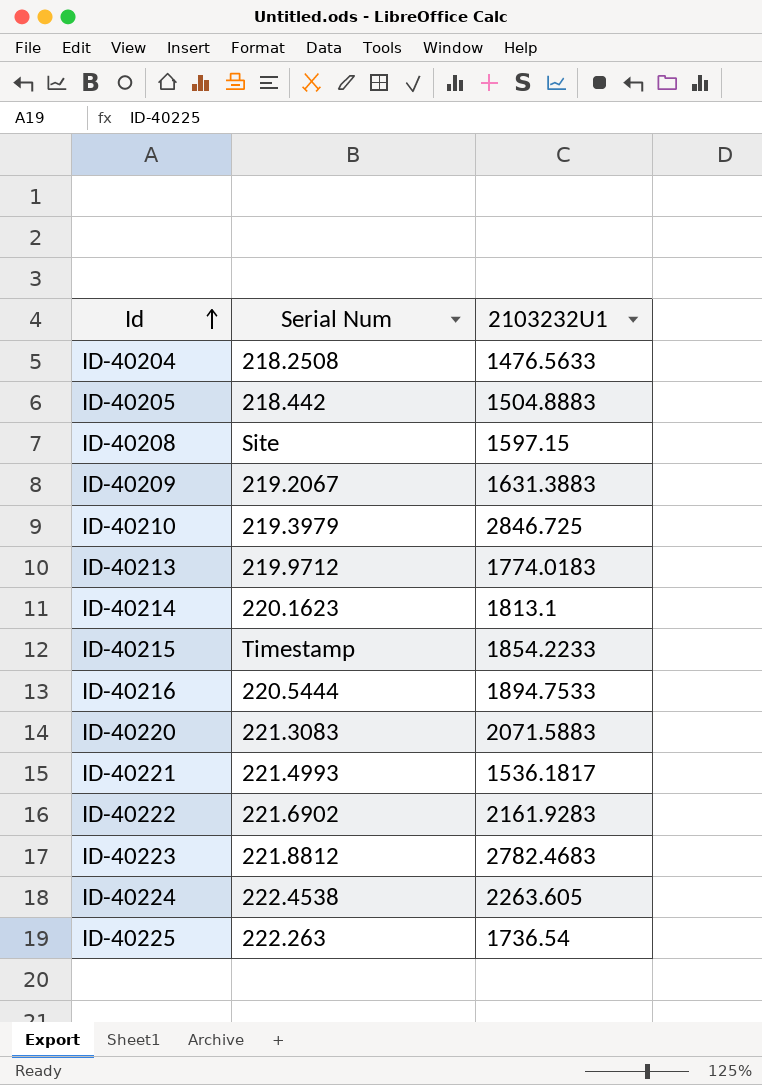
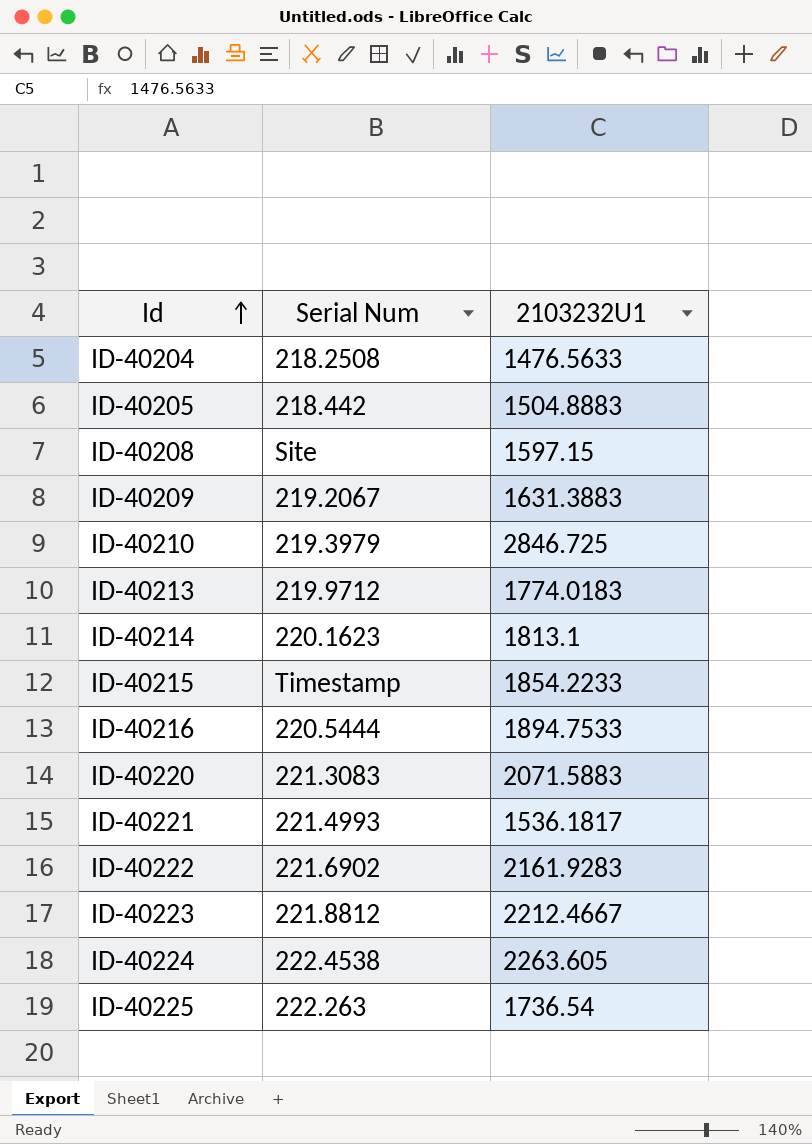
ID-40223 | 2103232U1: 2782.4683 -> 2212.4667

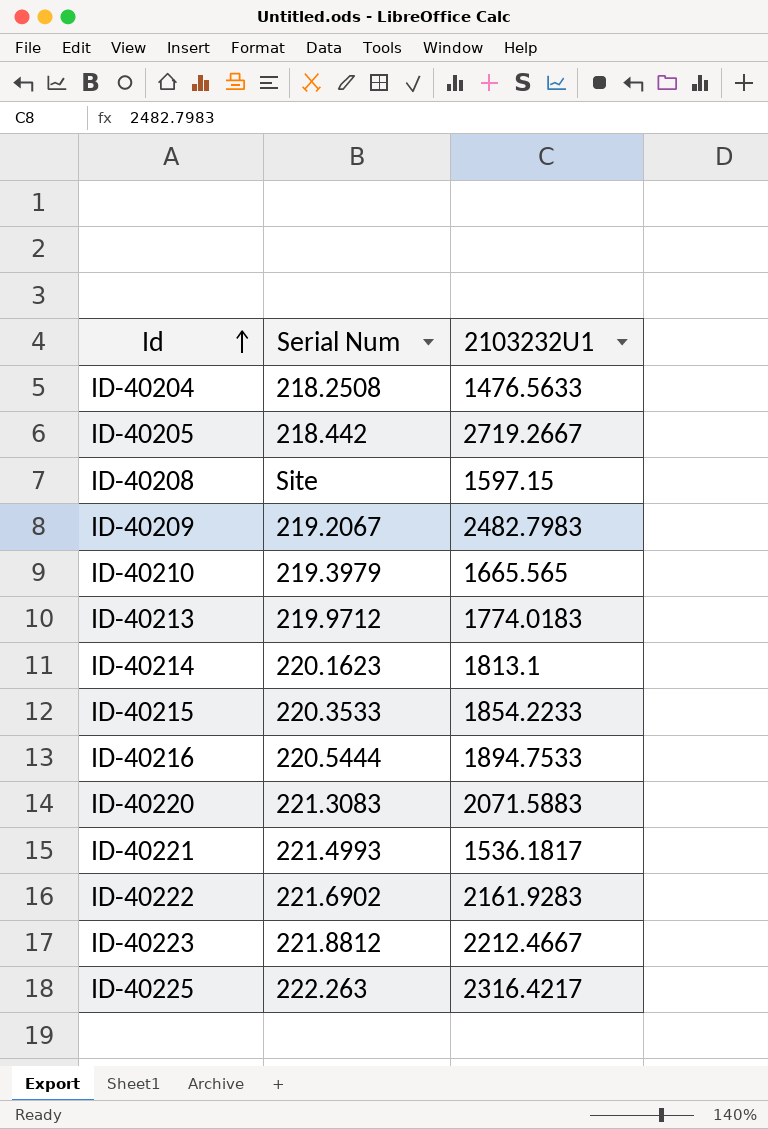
row ID-40224: 222.4538 | 2263.605 -> none
ID-40205 | 2103232U1: 1504.8883 -> 2719.2667
ID-40209 | 2103232U1: 1631.3883 -> 2482.7983
ID-40210 | 2103232U1: 2846.725 -> 1665.565
ID-40215 | Serial Num: Timestamp -> 220.3533
ID-40225 | 2103232U1: 1736.54 -> 2316.4217

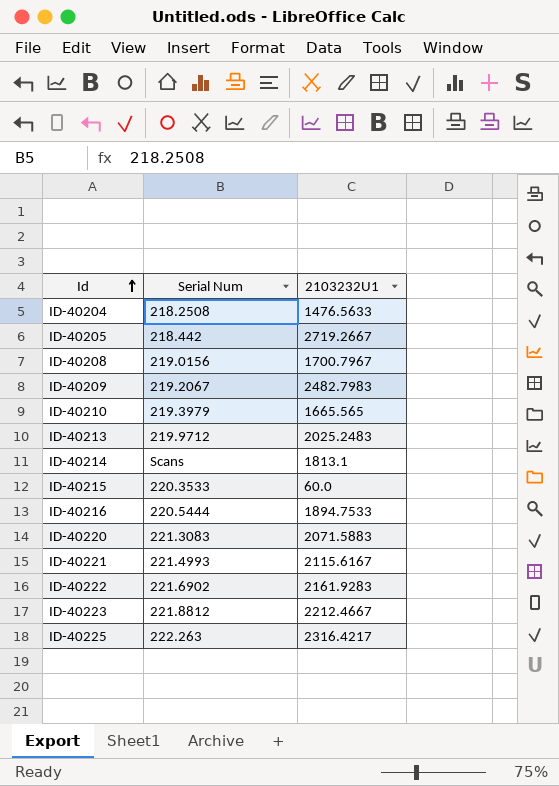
ID-40208 | Serial Num: Site -> 219.0156
ID-40208 | 2103232U1: 1597.15 -> 1700.7967
ID-40213 | 2103232U1: 1774.0183 -> 2025.2483
ID-40214 | Serial Num: 220.1623 -> Scans
ID-40215 | 2103232U1: 1854.2233 -> 60.0
ID-40221 | 2103232U1: 1536.1817 -> 2115.6167

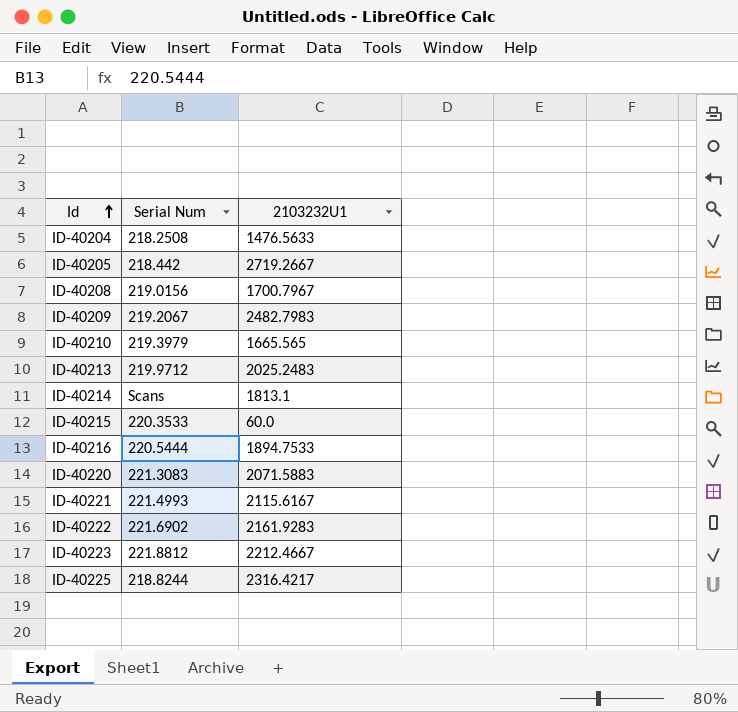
ID-40225 | Serial Num: 222.263 -> 218.8244

